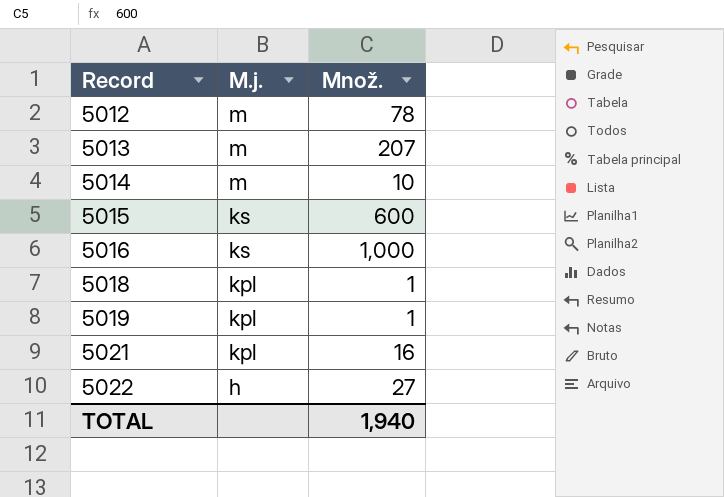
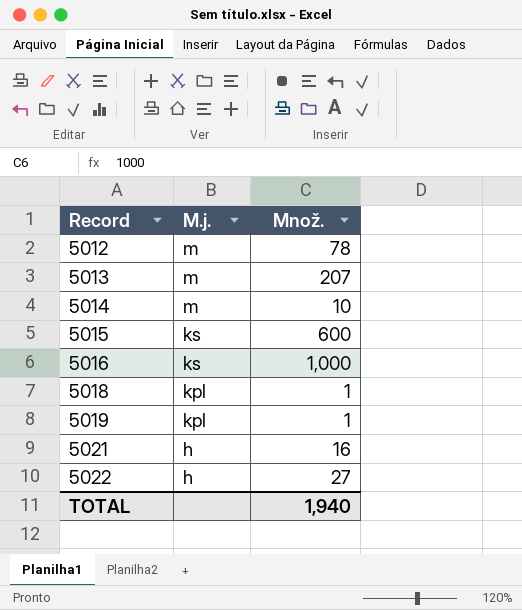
5021 | M.j.: kpl -> h

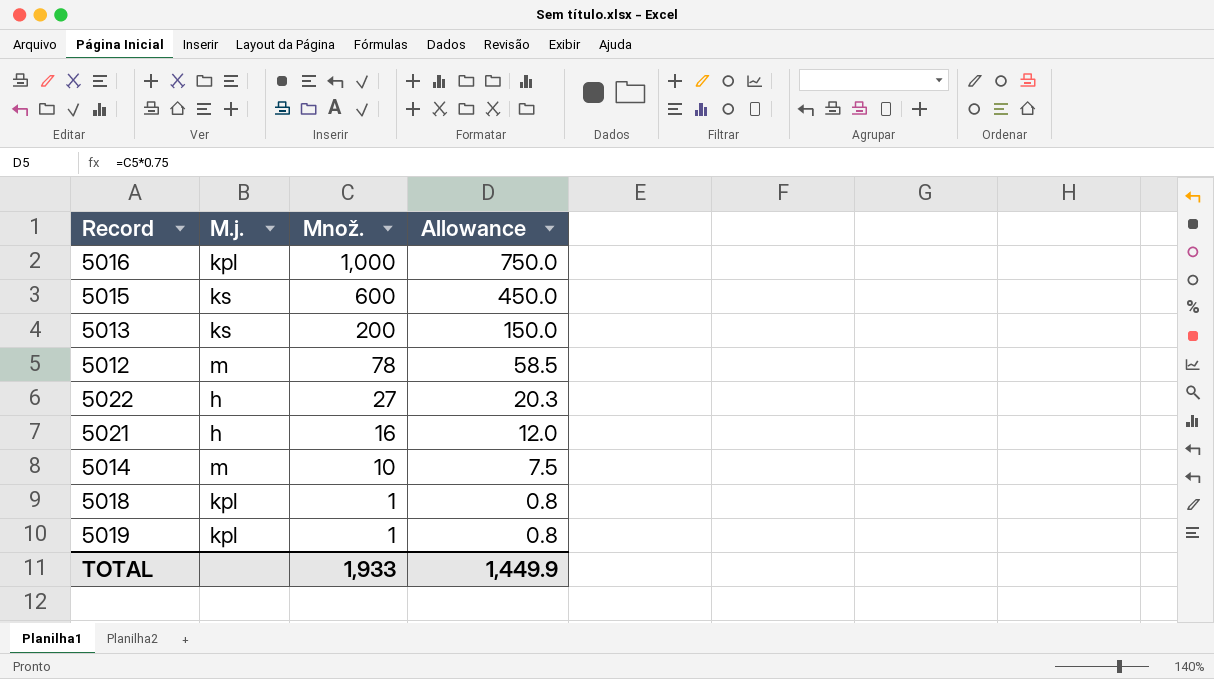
row order: Record ascending -> Množ. descending
column Allowance | formula: none -> [Množ.] * 0.75
5016 | M.j.: ks -> kpl
5013 | M.j.: m -> ks
5013 | Množ.: 207 -> 200
TOTAL | Množ.: 1,940 -> 1,933

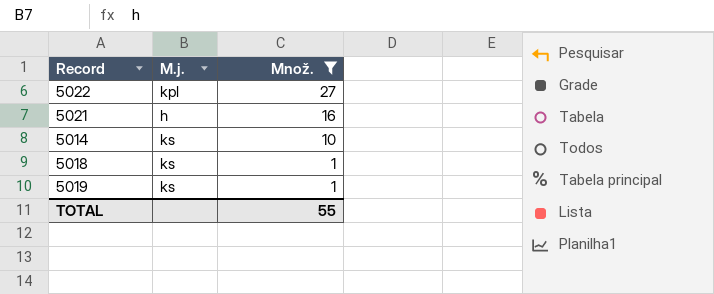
filter: none -> Množ. <= 27
column Allowance | formula: [Množ.] * 0.75 -> none
5022 | M.j.: h -> kpl
5014 | M.j.: m -> ks
5018 | M.j.: kpl -> ks
5019 | M.j.: kpl -> ks
TOTAL | Množ.: 1,933 -> 55

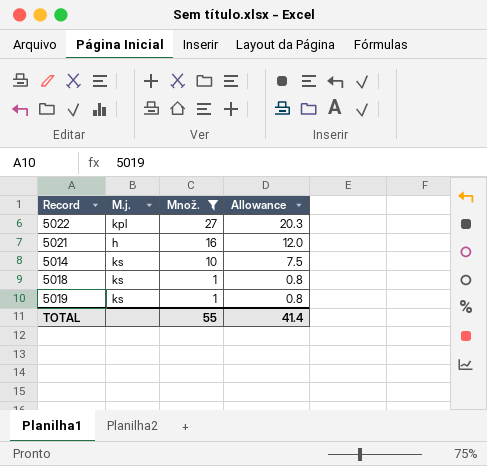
column Allowance | formula: none -> [Množ.] * 0.75

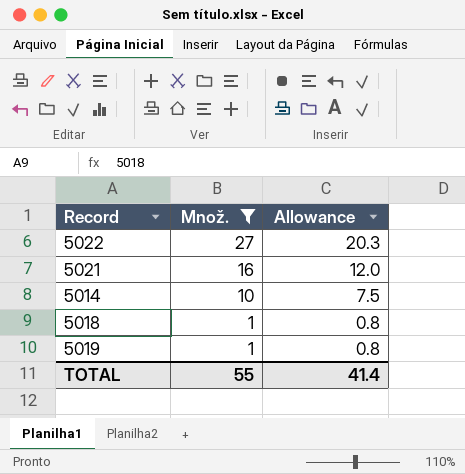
column M.j. | position: 2 -> none

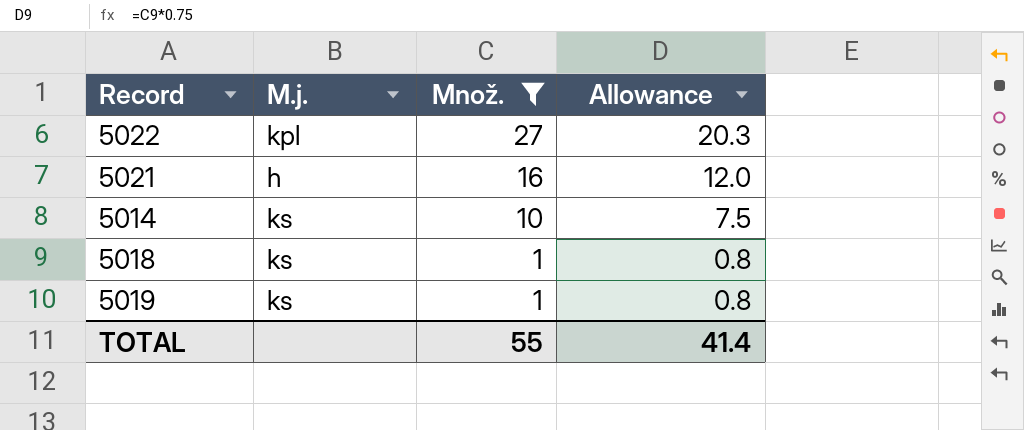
column M.j. | position: none -> 2

